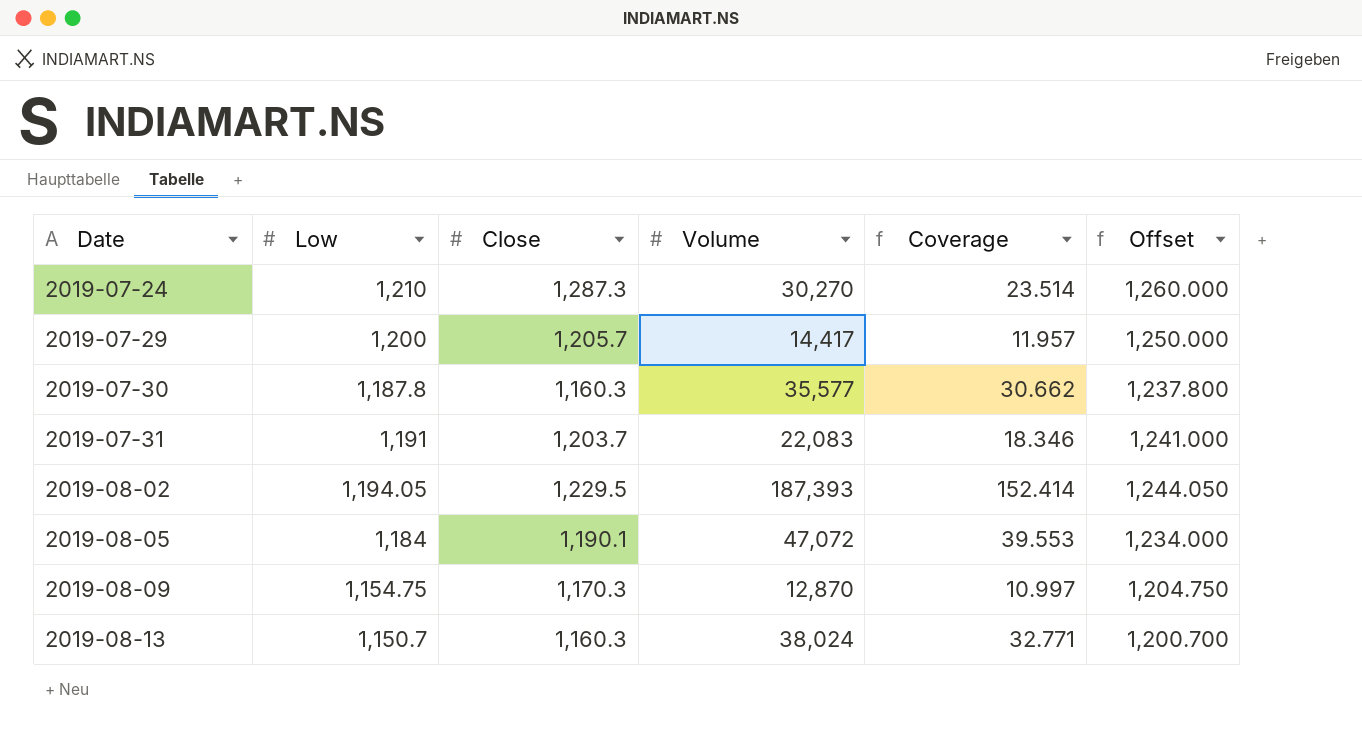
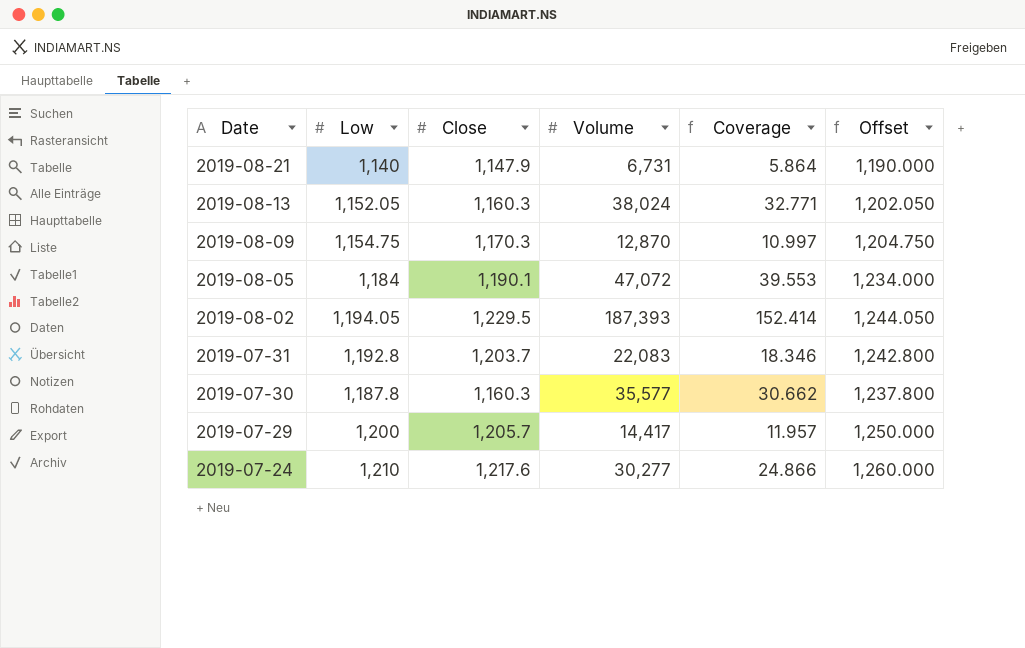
row order: Date ascending -> Date descending
row 2019-08-21: none -> 1,140 | 1,147.9 | 6,731 | 5.864 | 1,190.000
2019-08-13 | Low: 1,150.7 -> 1,152.05
2019-08-13 | Offset: 1,200.700 -> 1,202.050
2019-07-31 | Low: 1,191 -> 1,192.8
2019-07-31 | Offset: 1,241.000 -> 1,242.800
2019-07-24 | Close: 1,287.3 -> 1,217.6
2019-07-24 | Volume: 30,270 -> 30,277
2019-07-24 | Coverage: 23.514 -> 24.866

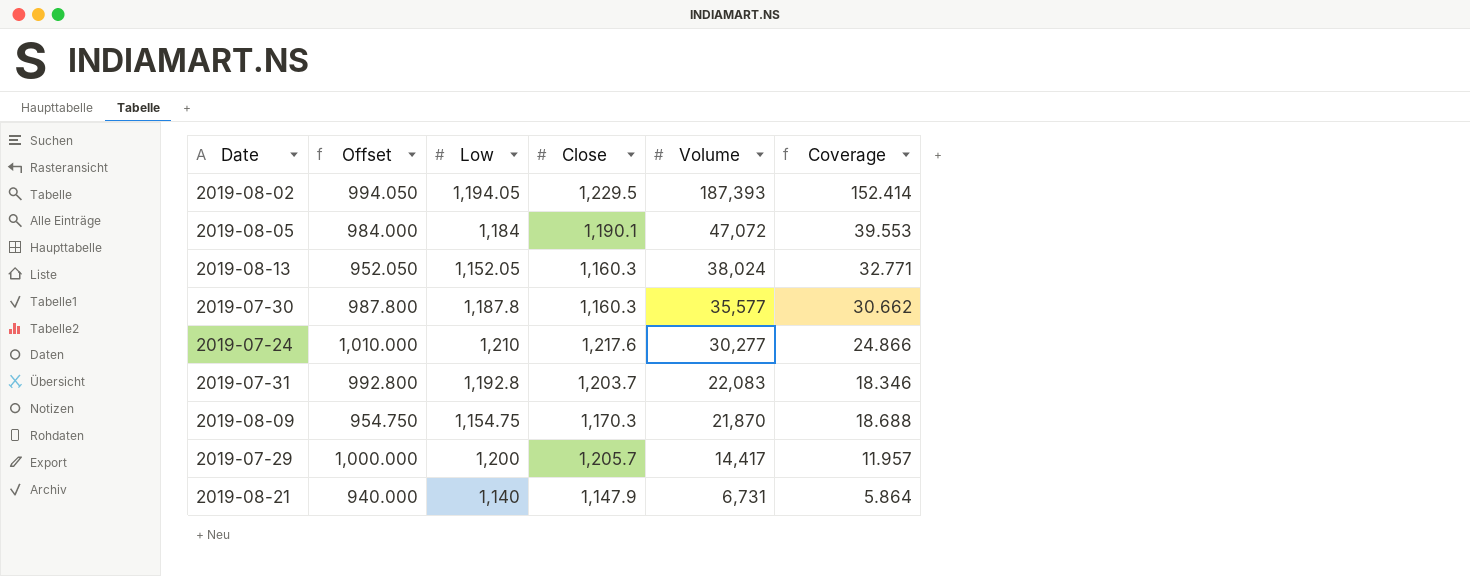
row order: Date descending -> Volume descending
column Offset | formula: [Low] + 50 -> [Low] - 200
column Offset | position: 6 -> 2
2019-08-09 | Volume: 12,870 -> 21,870
2019-08-09 | Coverage: 10.997 -> 18.688

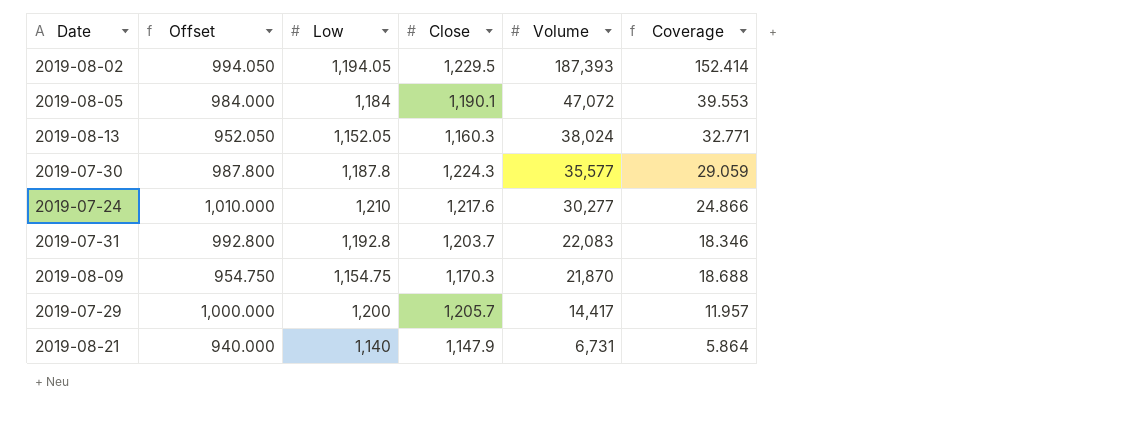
2019-07-30 | Close: 1,160.3 -> 1,224.3
2019-07-30 | Coverage: 30.662 -> 29.059

